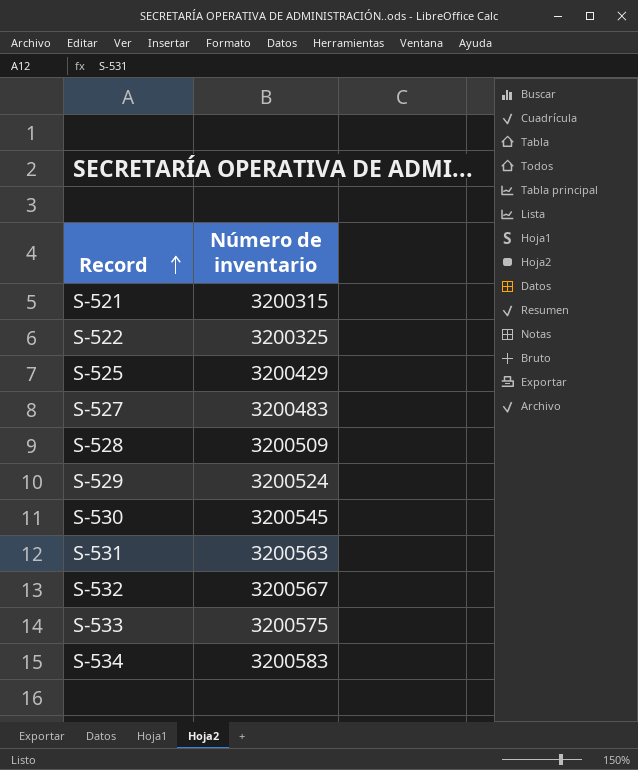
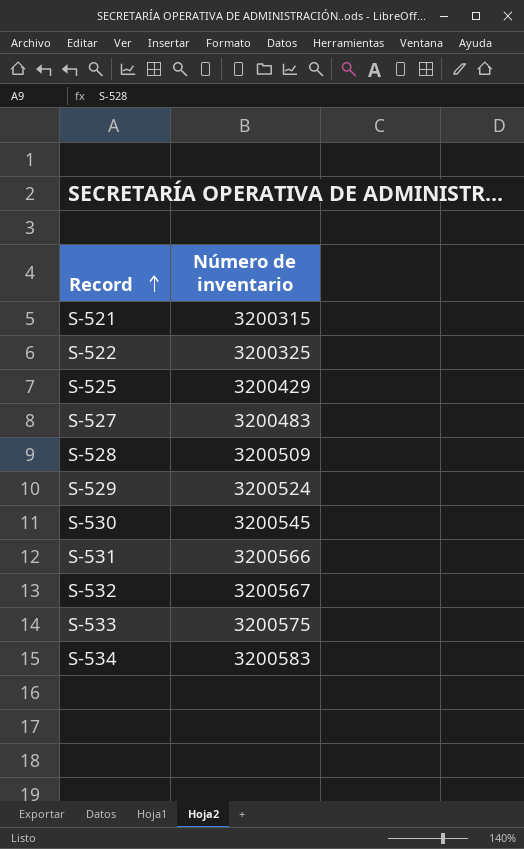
S-531 | Número de inventario: 3200563 -> 3200566

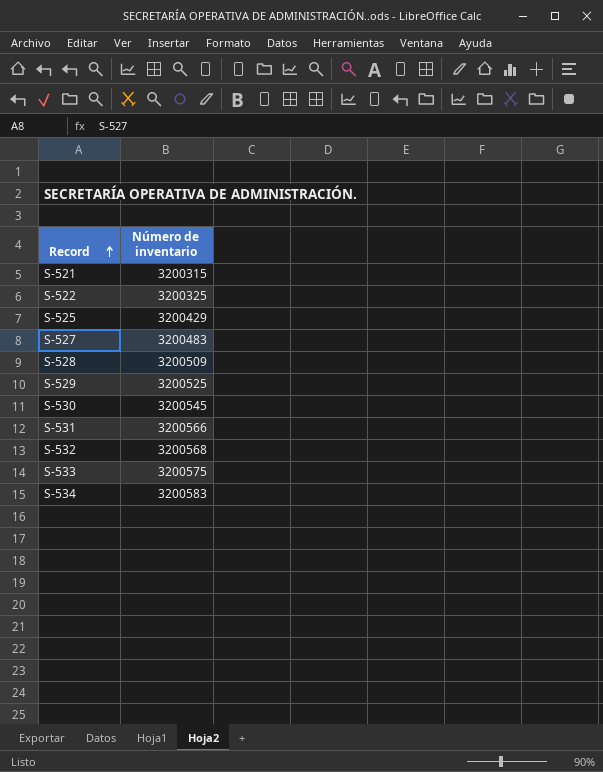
S-529 | Número de inventario: 3200524 -> 3200525
S-532 | Número de inventario: 3200567 -> 3200568

